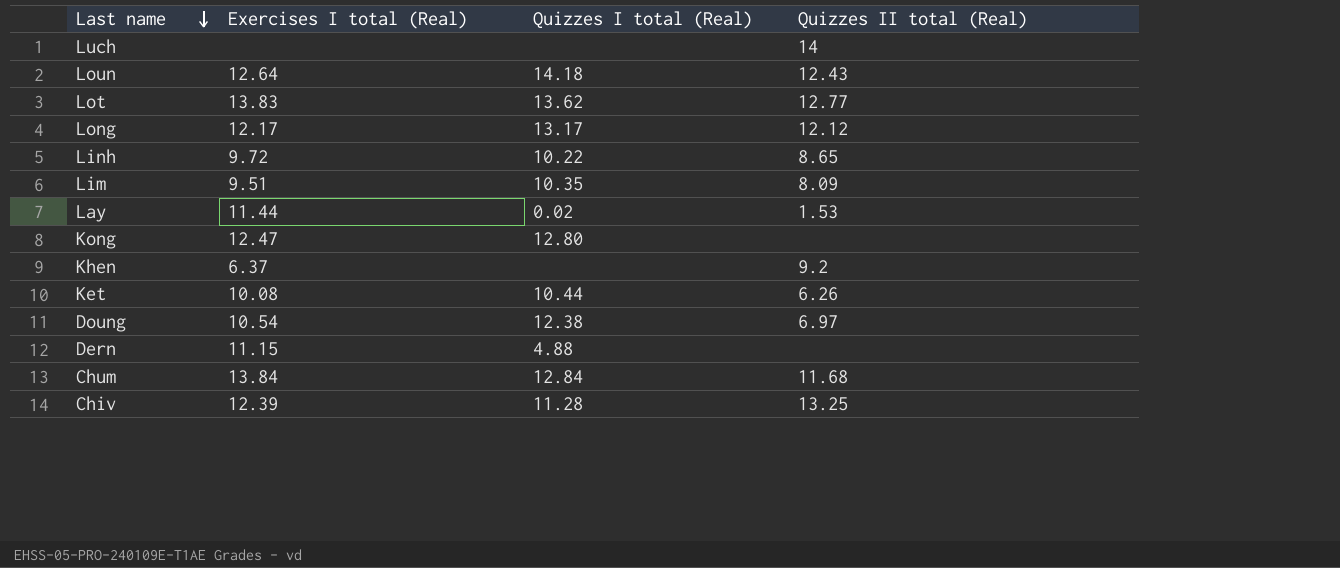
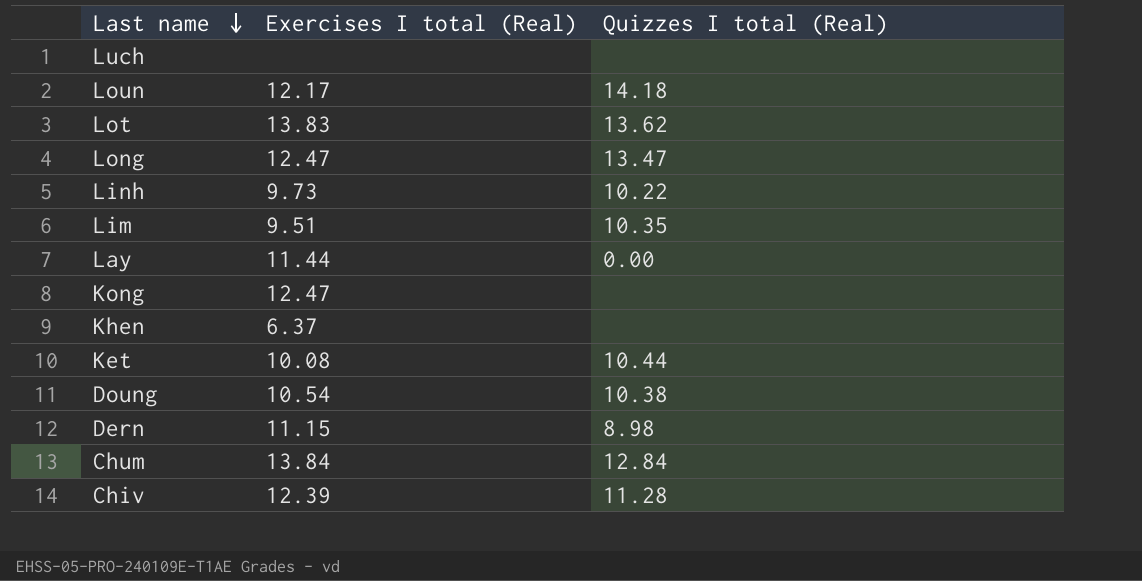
column Quizzes II total (Real) | position: 4 -> none
Loun | Exercises I total (Real): 12.64 -> 12.17
Long | Exercises I total (Real): 12.17 -> 12.47
Long | Quizzes I total (Real): 13.17 -> 13.47
Linh | Exercises I total (Real): 9.72 -> 9.73
Lay | Quizzes I total (Real): 0.02 -> 0.00
Kong | Quizzes I total (Real): 12.80 -> none
Doung | Quizzes I total (Real): 12.38 -> 10.38
Dern | Quizzes I total (Real): 4.88 -> 8.98

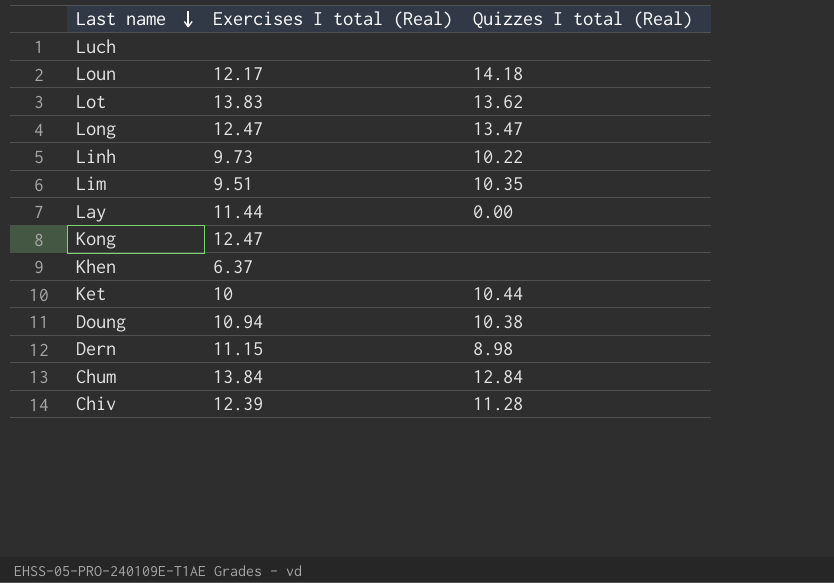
Ket | Exercises I total (Real): 10.08 -> 10
Doung | Exercises I total (Real): 10.54 -> 10.94

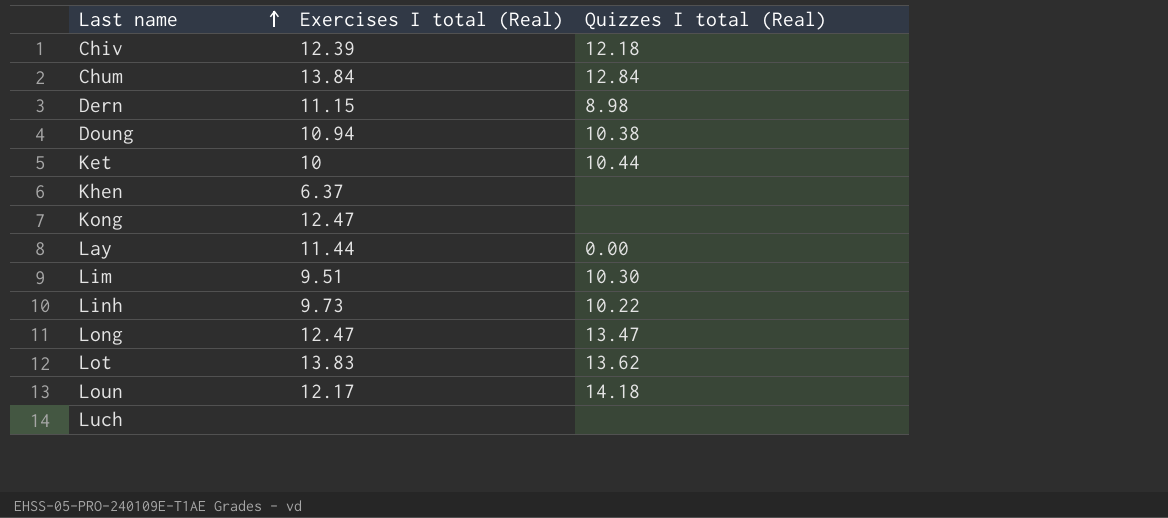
row order: Last name descending -> Last name ascending
Chiv | Quizzes I total (Real): 11.28 -> 12.18
Lim | Quizzes I total (Real): 10.35 -> 10.30

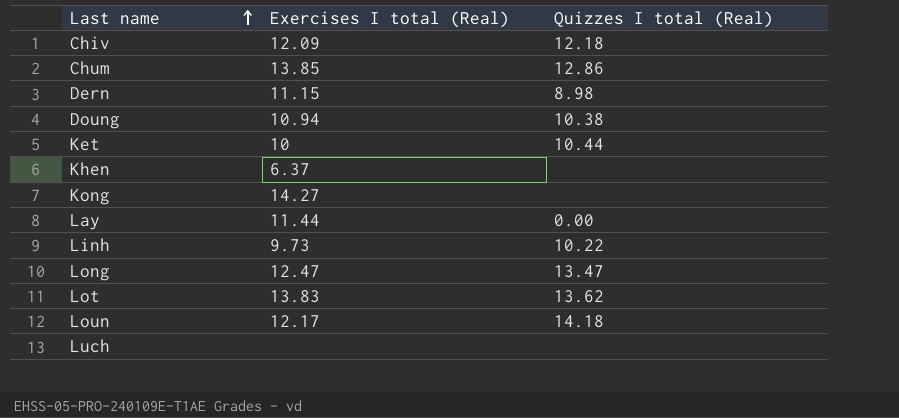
row Lim: 9.51 | 10.30 -> none
Chiv | Exercises I total (Real): 12.39 -> 12.09
Chum | Exercises I total (Real): 13.84 -> 13.85
Chum | Quizzes I total (Real): 12.84 -> 12.86
Kong | Exercises I total (Real): 12.47 -> 14.27

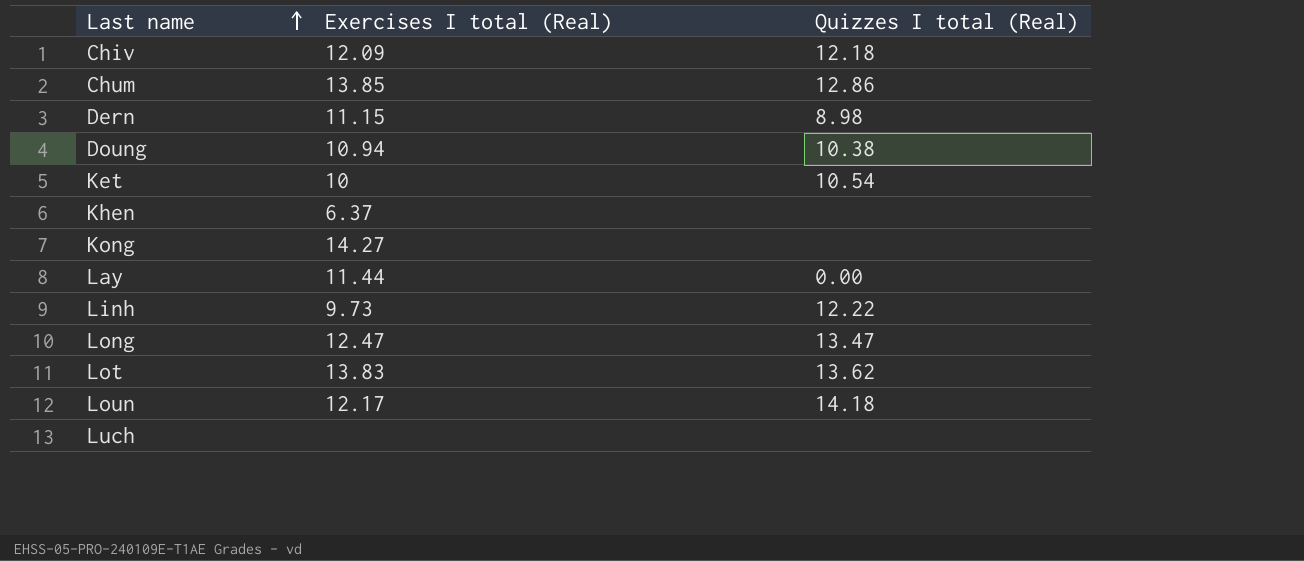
Ket | Quizzes I total (Real): 10.44 -> 10.54
Linh | Quizzes I total (Real): 10.22 -> 12.22

